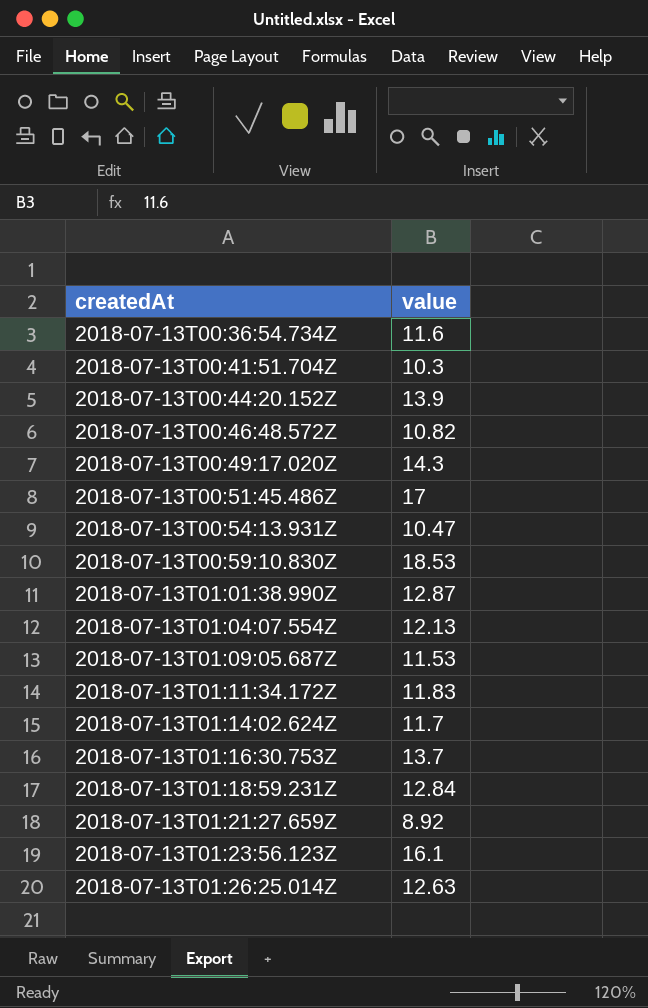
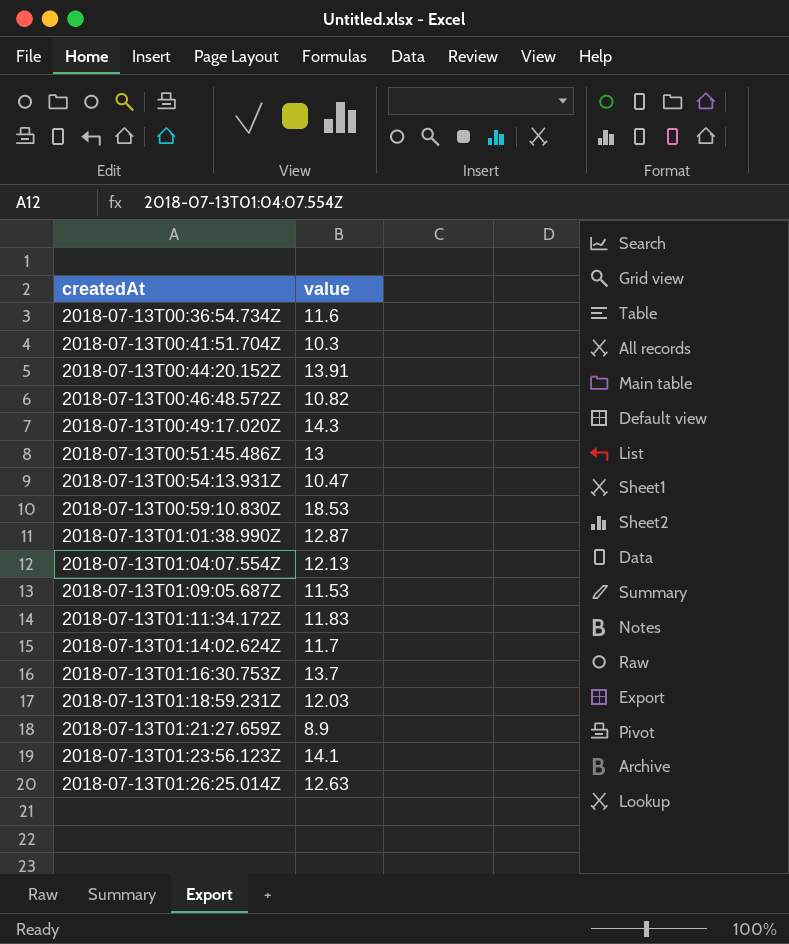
2018-07-13T00:44:20.152Z | value: 13.9 -> 13.91
2018-07-13T00:51:45.486Z | value: 17 -> 13
2018-07-13T01:18:59.231Z | value: 12.84 -> 12.03
2018-07-13T01:21:27.659Z | value: 8.92 -> 8.9
2018-07-13T01:23:56.123Z | value: 16.1 -> 14.1

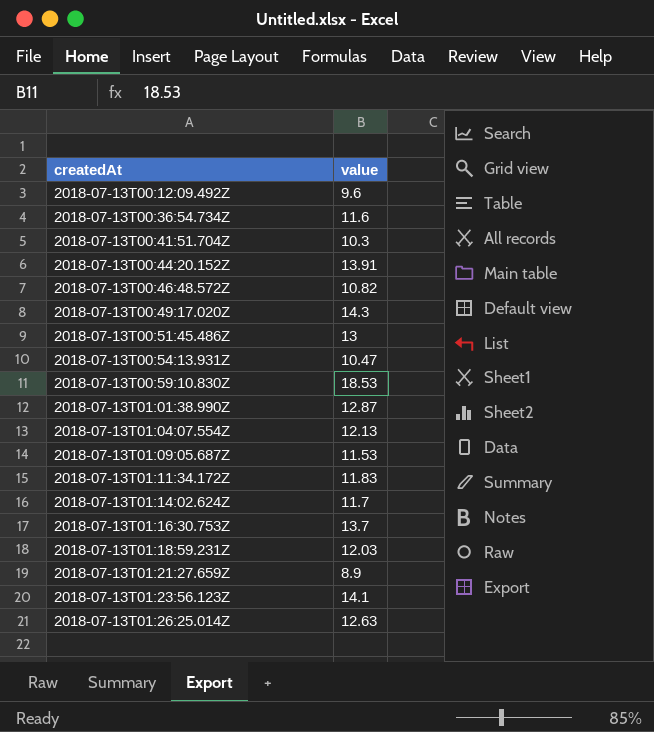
row 2018-07-13T00:12:09.492Z: none -> 9.6

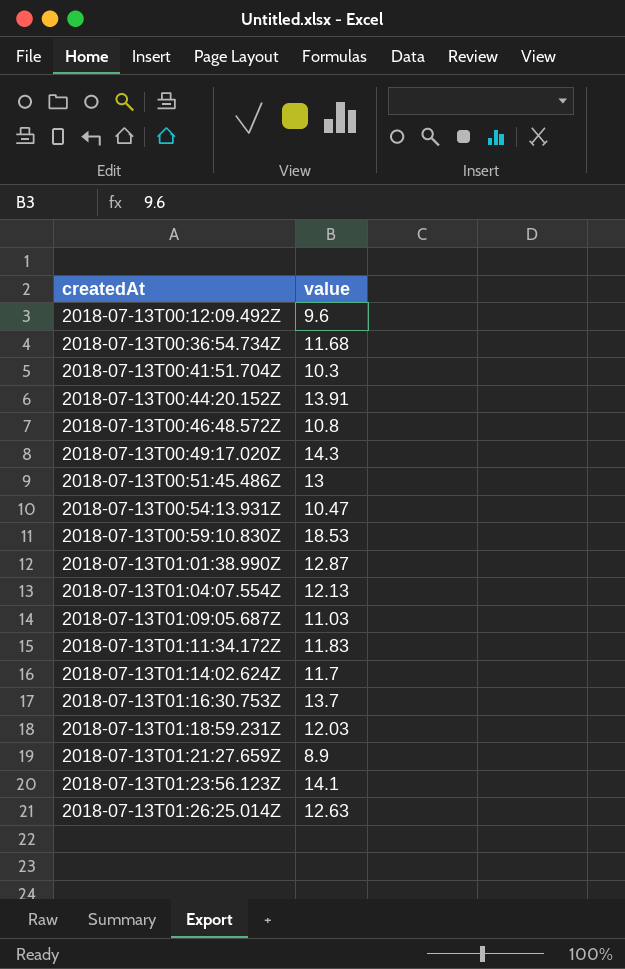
2018-07-13T00:36:54.734Z | value: 11.6 -> 11.68
2018-07-13T00:46:48.572Z | value: 10.82 -> 10.8
2018-07-13T01:09:05.687Z | value: 11.53 -> 11.03

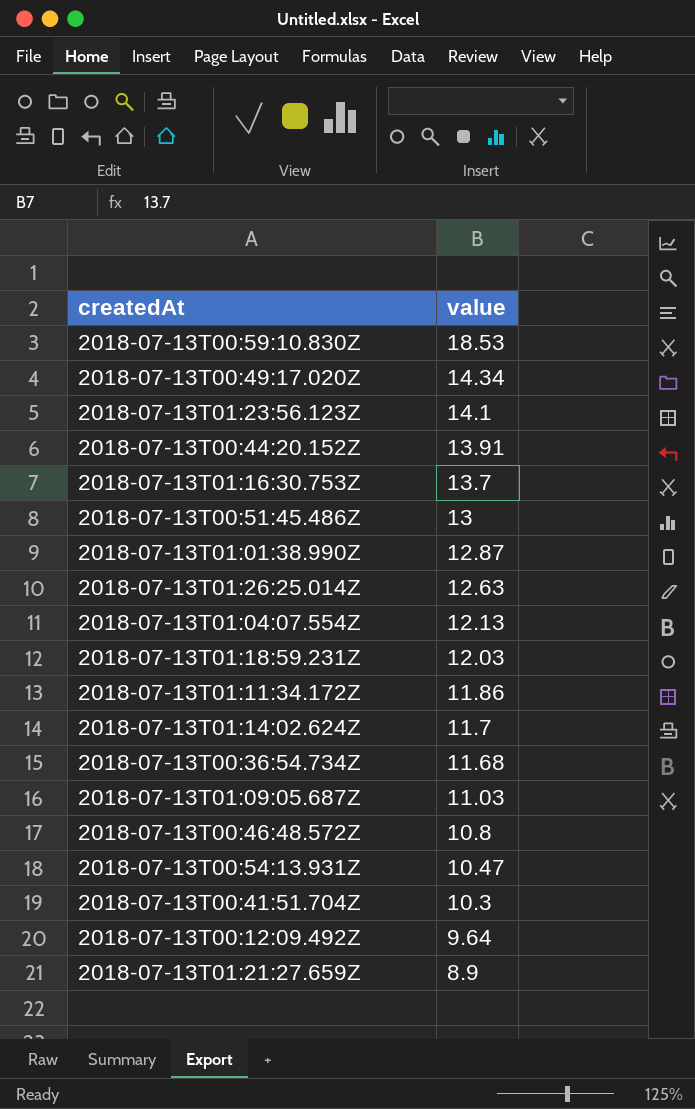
row order: createdAt ascending -> value descending
2018-07-13T00:49:17.020Z | value: 14.3 -> 14.34
2018-07-13T01:11:34.172Z | value: 11.83 -> 11.86
2018-07-13T00:12:09.492Z | value: 9.6 -> 9.64

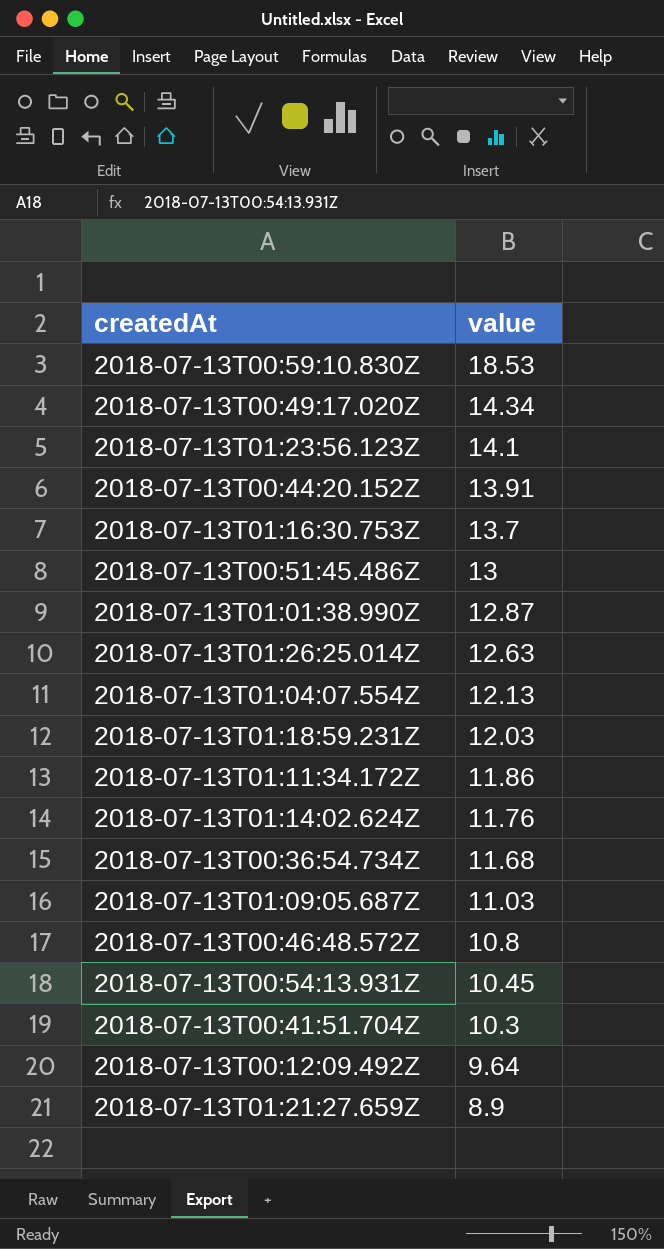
2018-07-13T01:14:02.624Z | value: 11.7 -> 11.76
2018-07-13T00:54:13.931Z | value: 10.47 -> 10.45

